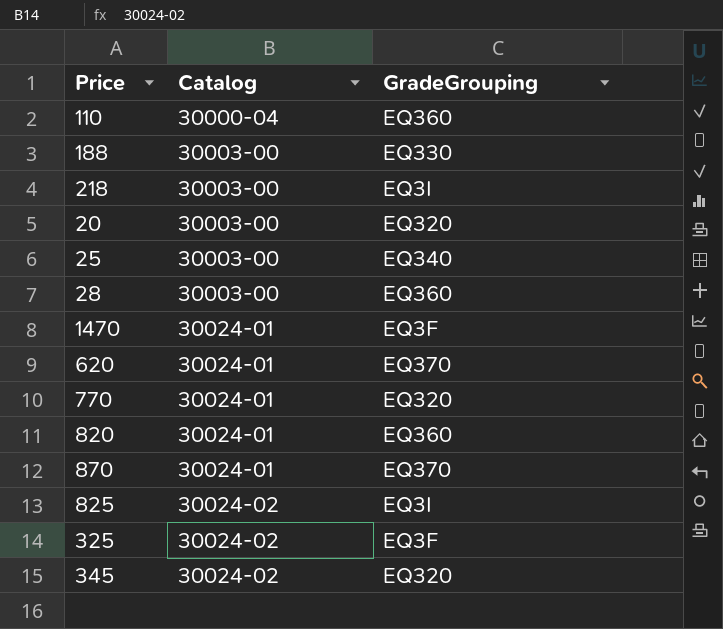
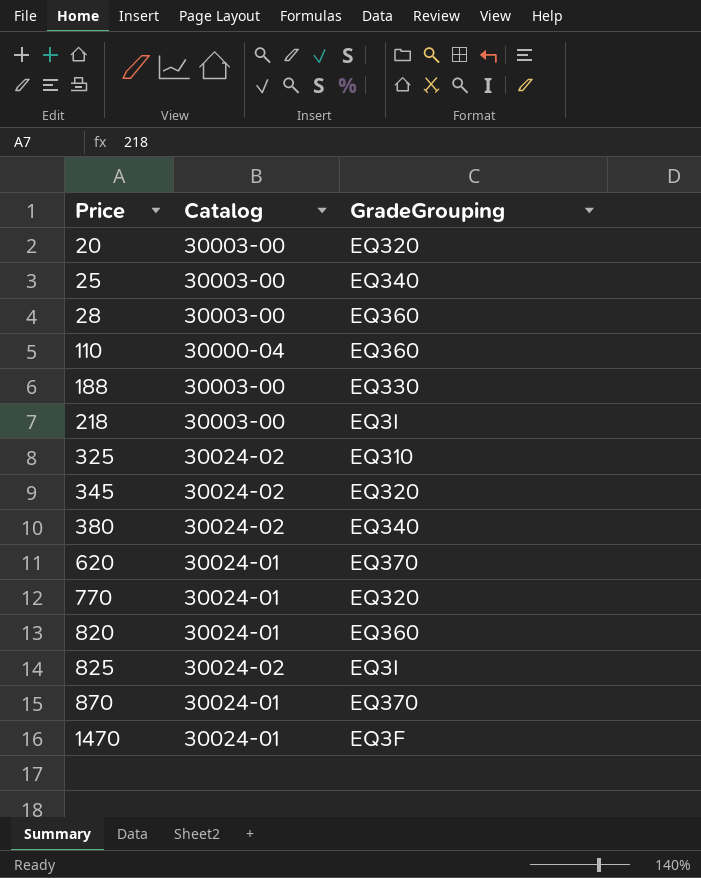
row order: Catalog ascending -> Price ascending
325 | GradeGrouping: EQ3F -> EQ310
row 380: none -> 30024-02 | EQ340

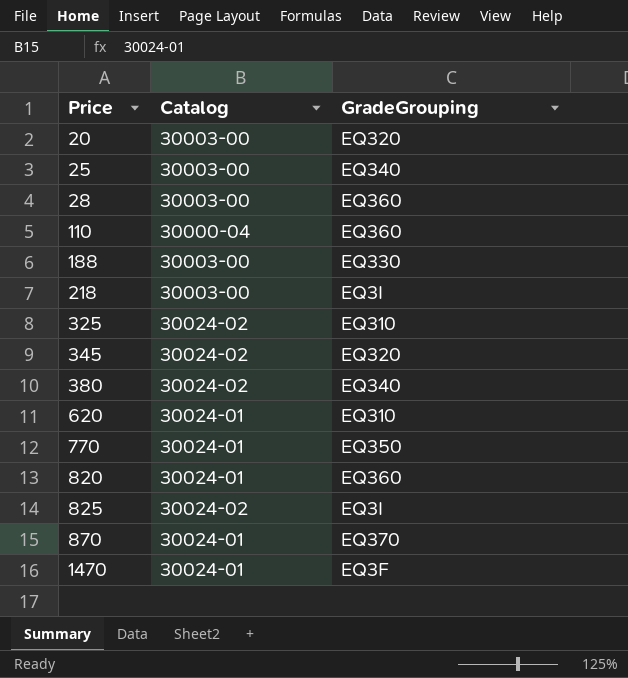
620 | GradeGrouping: EQ370 -> EQ310
770 | GradeGrouping: EQ320 -> EQ350

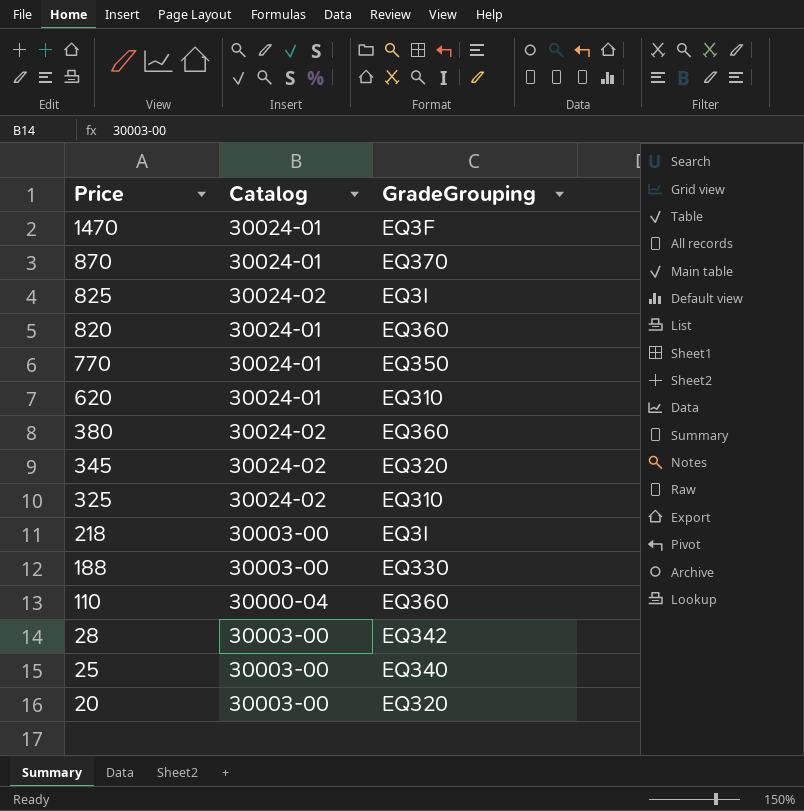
row order: Price ascending -> Price descending
380 | GradeGrouping: EQ340 -> EQ360
28 | GradeGrouping: EQ360 -> EQ342

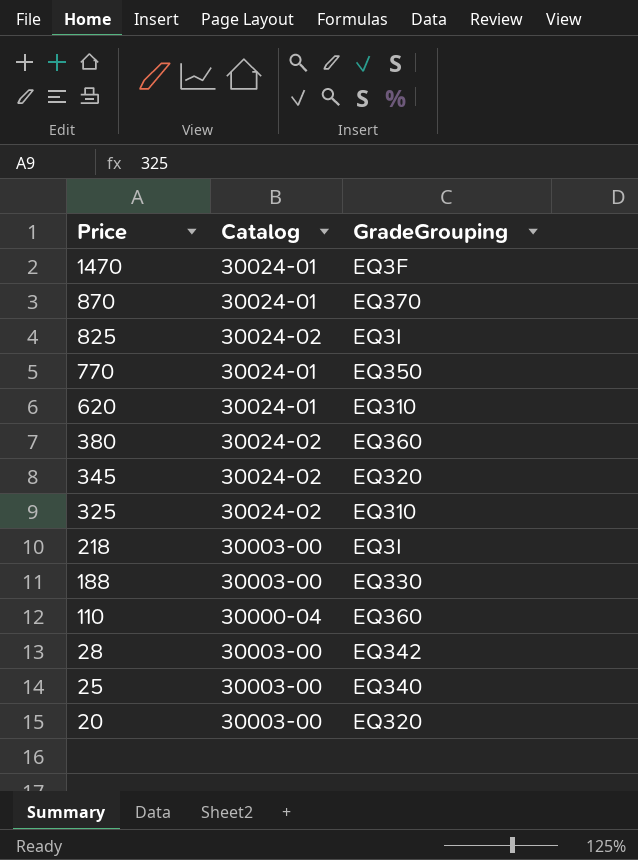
row 820: 30024-01 | EQ360 -> none

